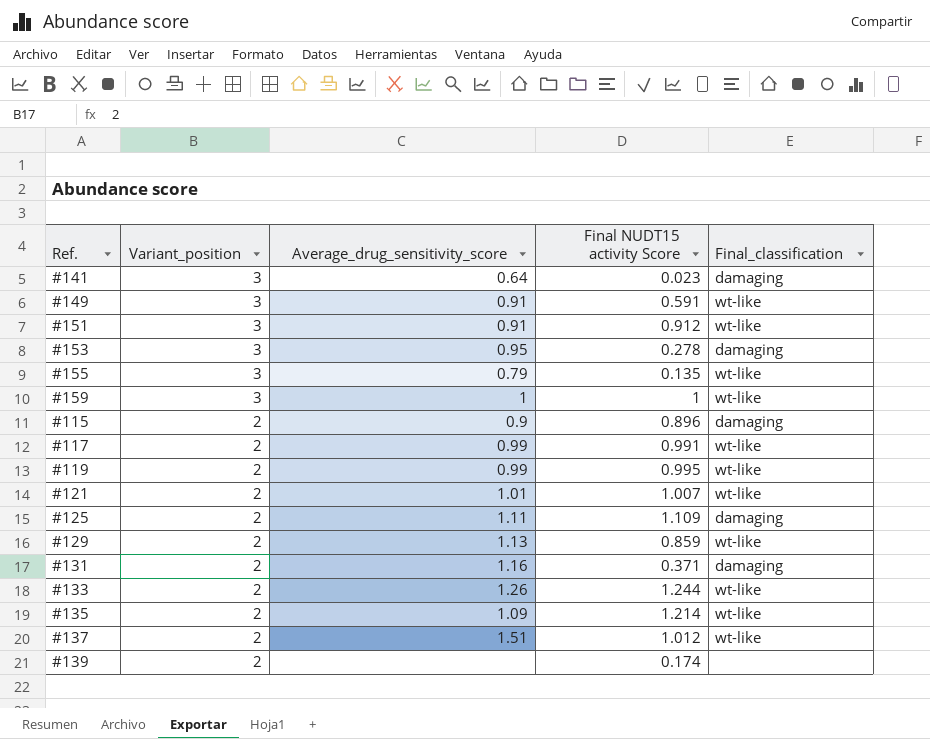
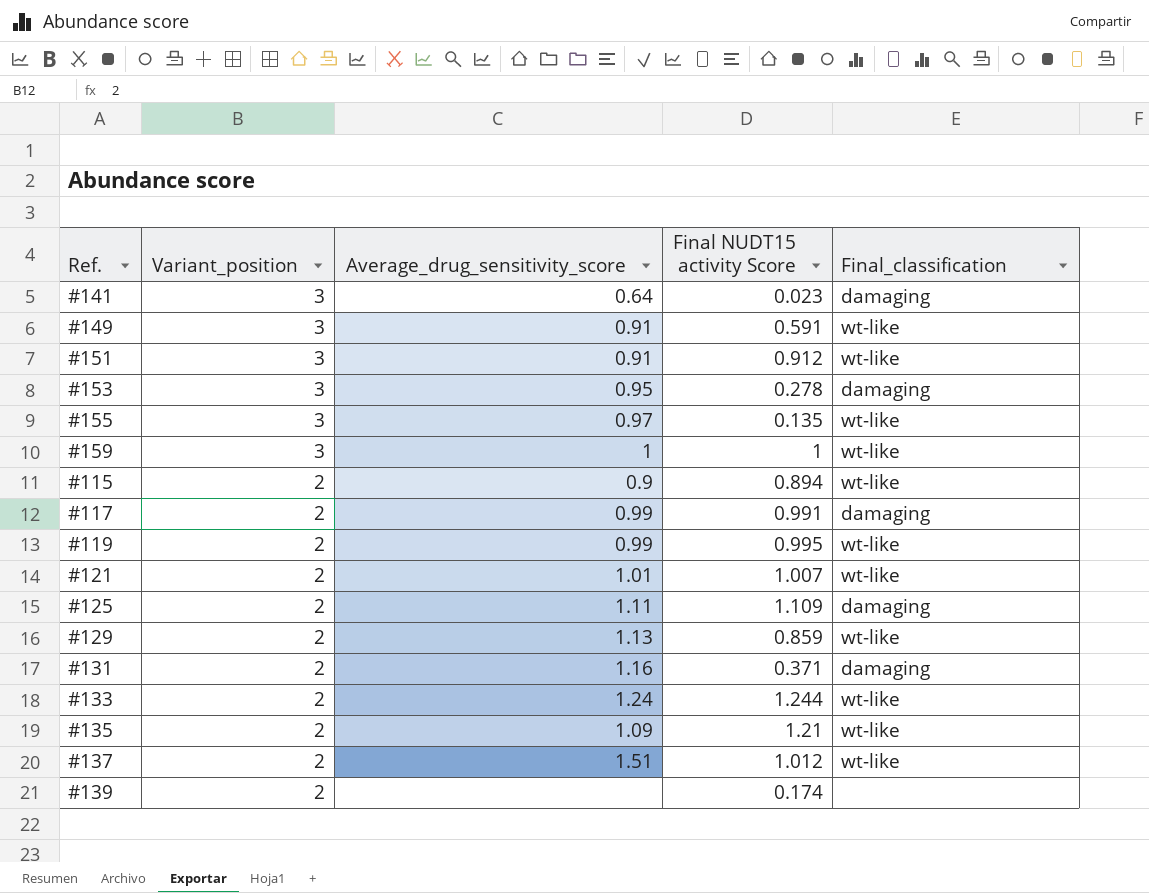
#155 | Average_drug_sensitivity_score: 0.79 -> 0.97
#115 | Final NUDT15 activity Score: 0.896 -> 0.894
#115 | Final_classification: damaging -> wt-like
#117 | Final_classification: wt-like -> damaging
#133 | Average_drug_sensitivity_score: 1.26 -> 1.24
#135 | Final NUDT15 activity Score: 1.214 -> 1.21

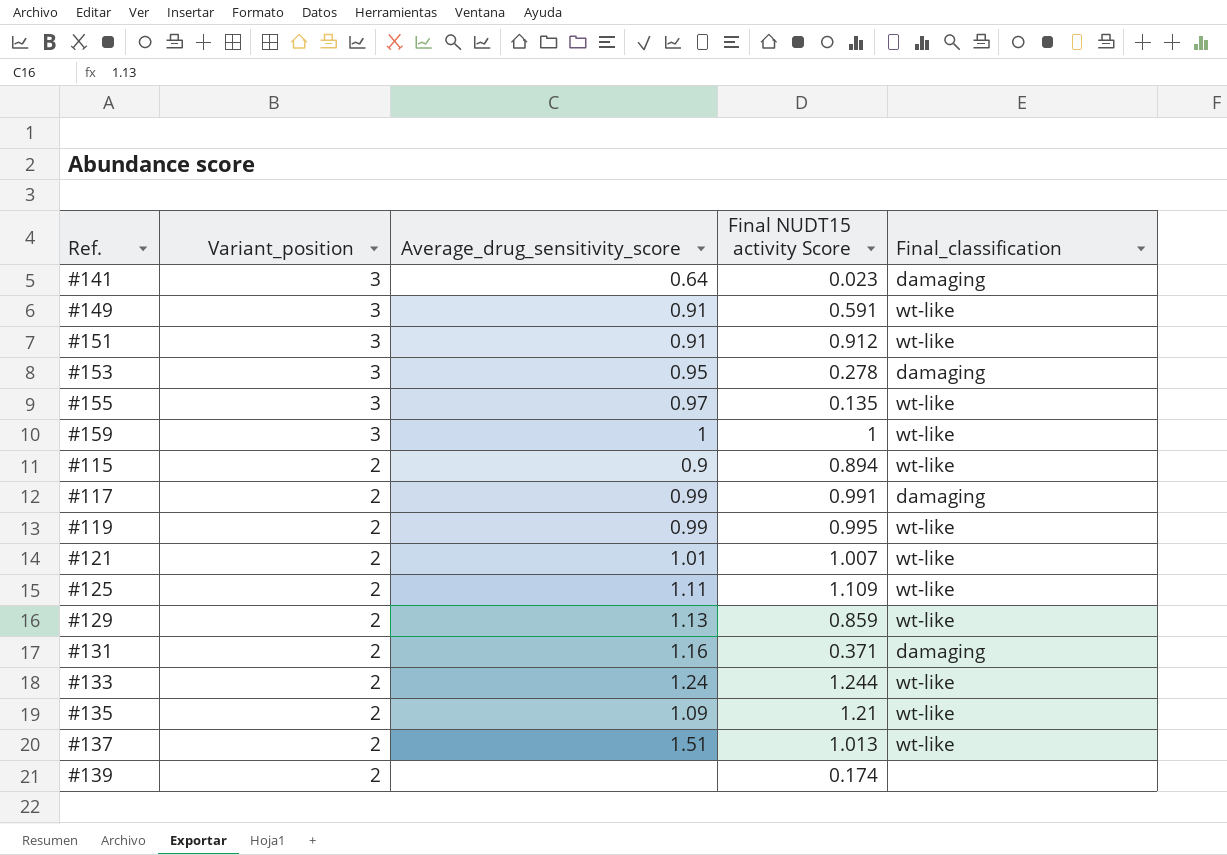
#125 | Final_classification: damaging -> wt-like
#137 | Final NUDT15 activity Score: 1.012 -> 1.013

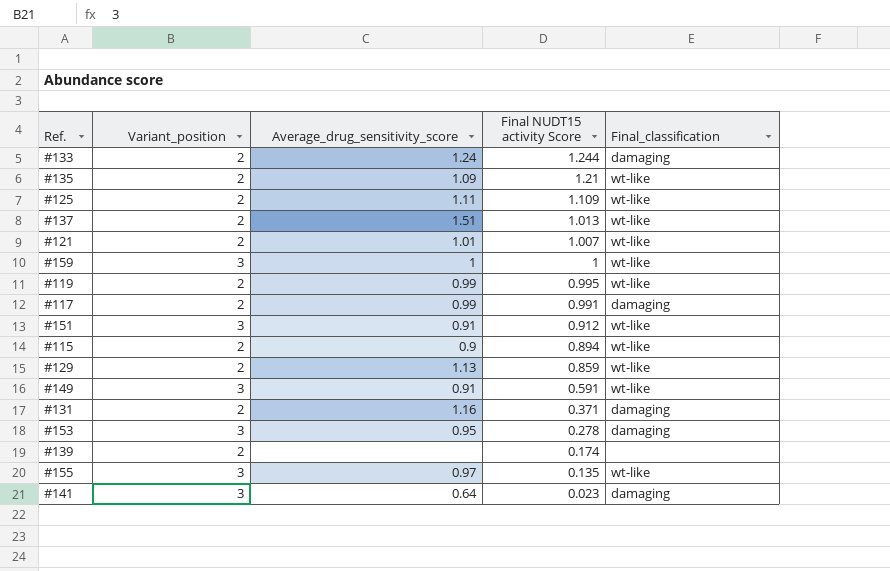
row order: Variant_position descending -> Final NUDT15 activity Score descending
#133 | Final_classification: wt-like -> damaging

